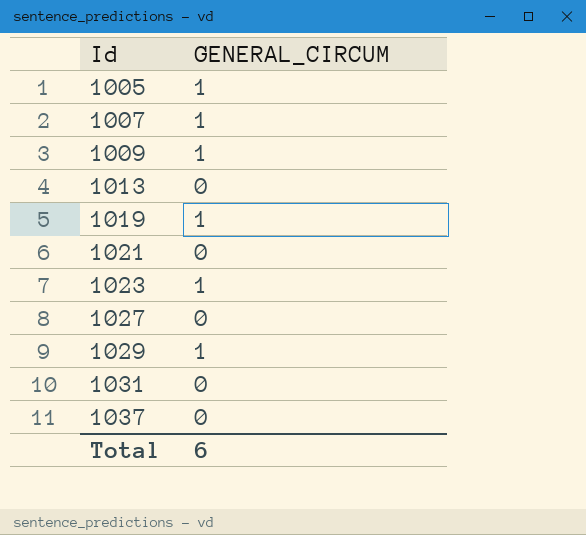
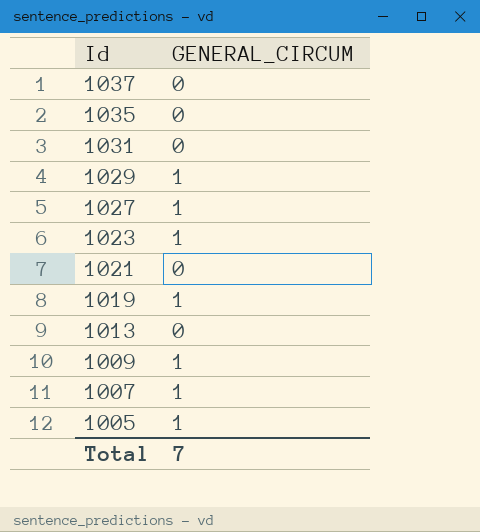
row order: Id ascending -> Id descending
row 1035: none -> 0
1027 | GENERAL_CIRCUM: 0 -> 1
Total | GENERAL_CIRCUM: 6 -> 7

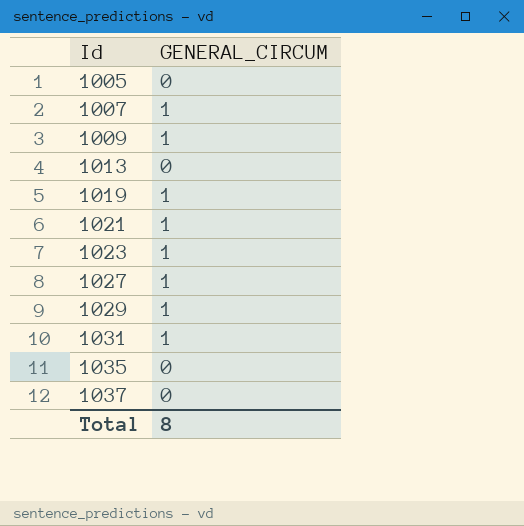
row order: Id descending -> Id ascending
1005 | GENERAL_CIRCUM: 1 -> 0
1021 | GENERAL_CIRCUM: 0 -> 1
1031 | GENERAL_CIRCUM: 0 -> 1
Total | GENERAL_CIRCUM: 7 -> 8

